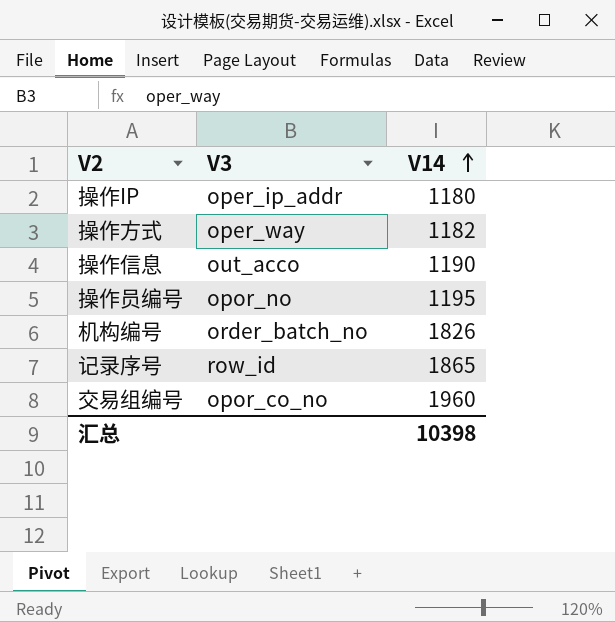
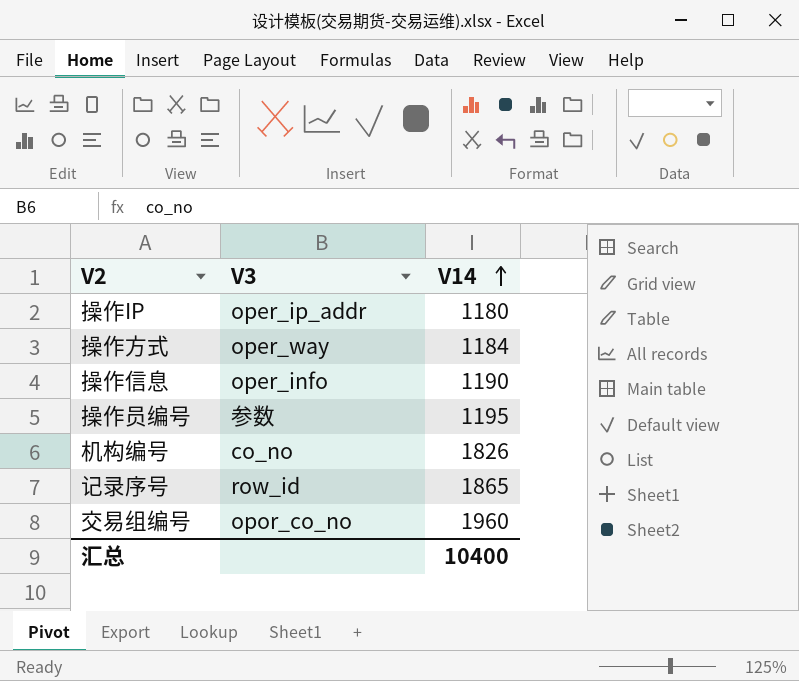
操作方式 | V14: 1182 -> 1184
操作信息 | V3: out_acco -> oper_info
操作员编号 | V3: opor_no -> 参数
机构编号 | V3: order_batch_no -> co_no
汇总 | V14: 10398 -> 10400

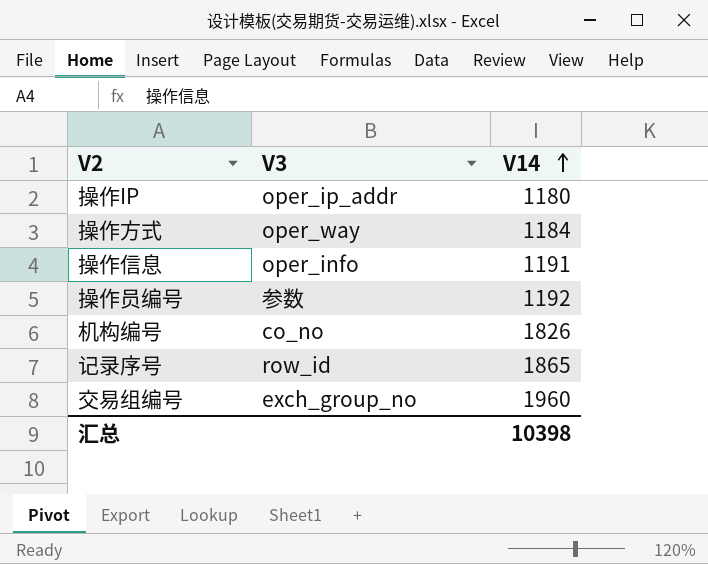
操作信息 | V14: 1190 -> 1191
操作员编号 | V14: 1195 -> 1192
交易组编号 | V3: opor_co_no -> exch_group_no
汇总 | V14: 10400 -> 10398

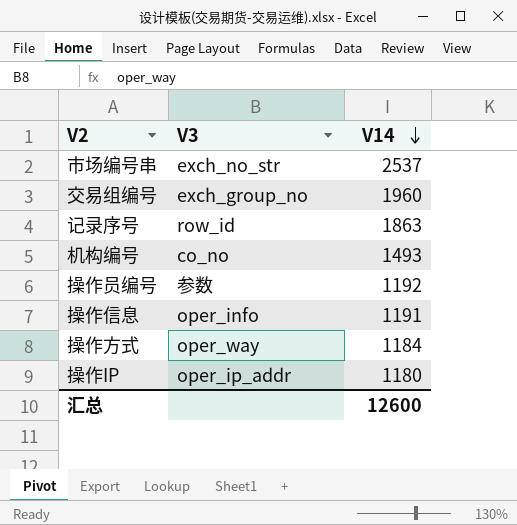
row order: V14 ascending -> V14 descending
row 市场编号串: none -> exch_no_str | 2537
记录序号 | V14: 1865 -> 1863
机构编号 | V14: 1826 -> 1493
汇总 | V14: 10398 -> 12600

